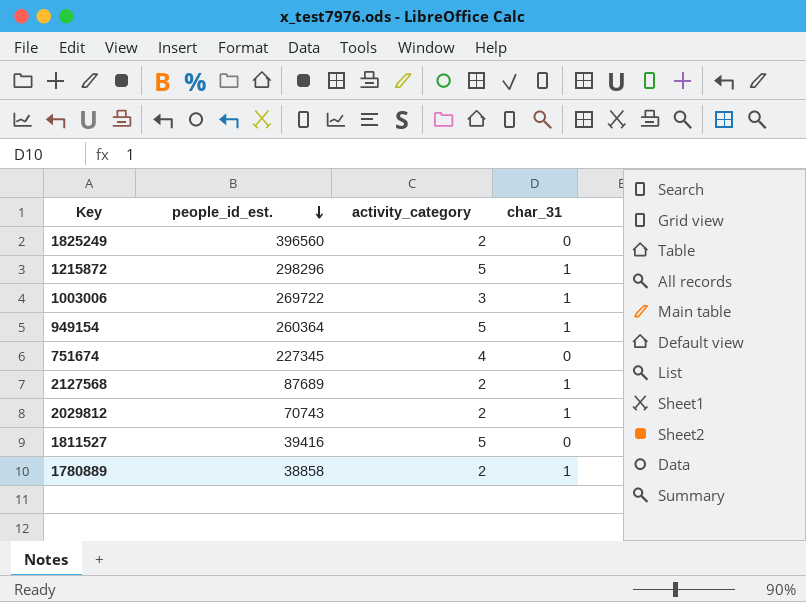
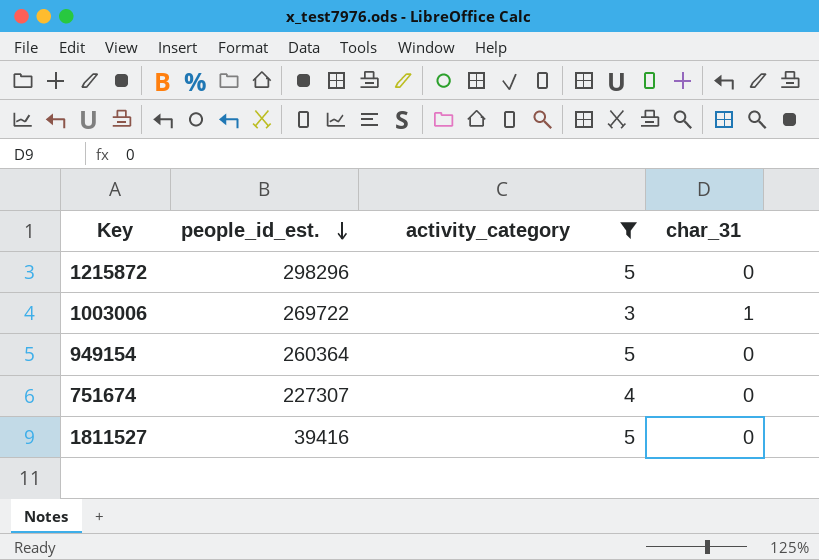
filter: none -> activity_category != 2
1215872 | char_31: 1 -> 0
949154 | char_31: 1 -> 0
751674 | people_id_est.: 227345 -> 227307

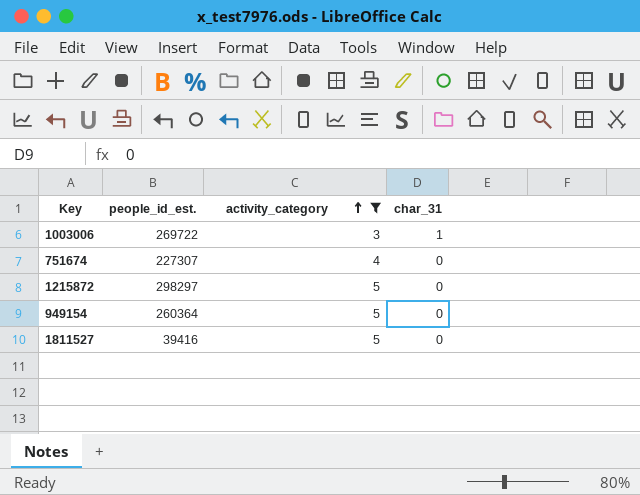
row order: people_id_est. descending -> activity_category ascending
1215872 | people_id_est.: 298296 -> 298297

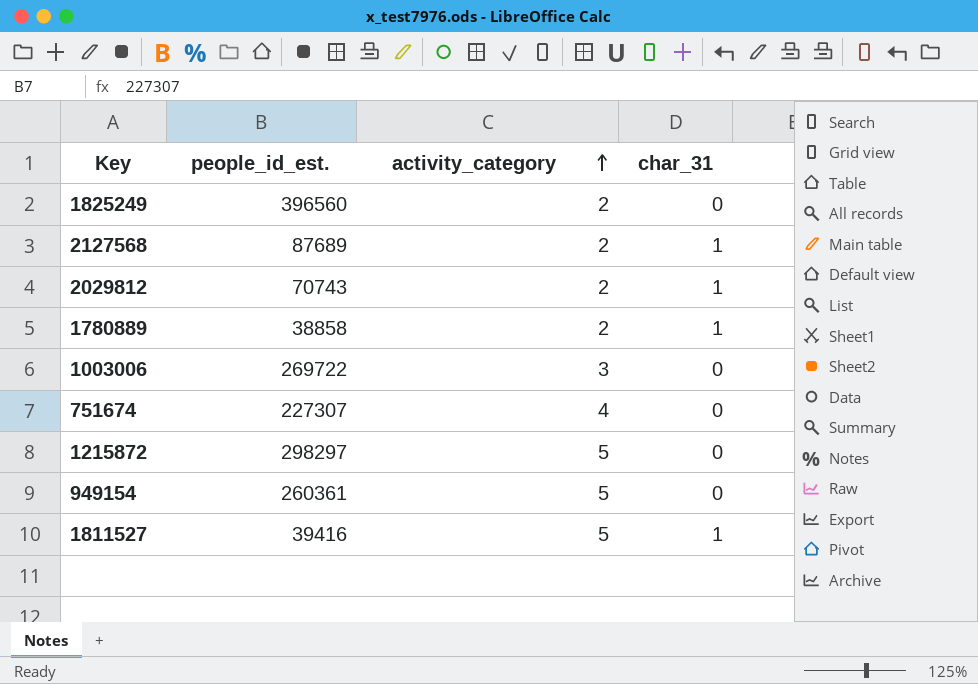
filter: activity_category != 2 -> none
1003006 | char_31: 1 -> 0
949154 | people_id_est.: 260364 -> 260361
1811527 | char_31: 0 -> 1

